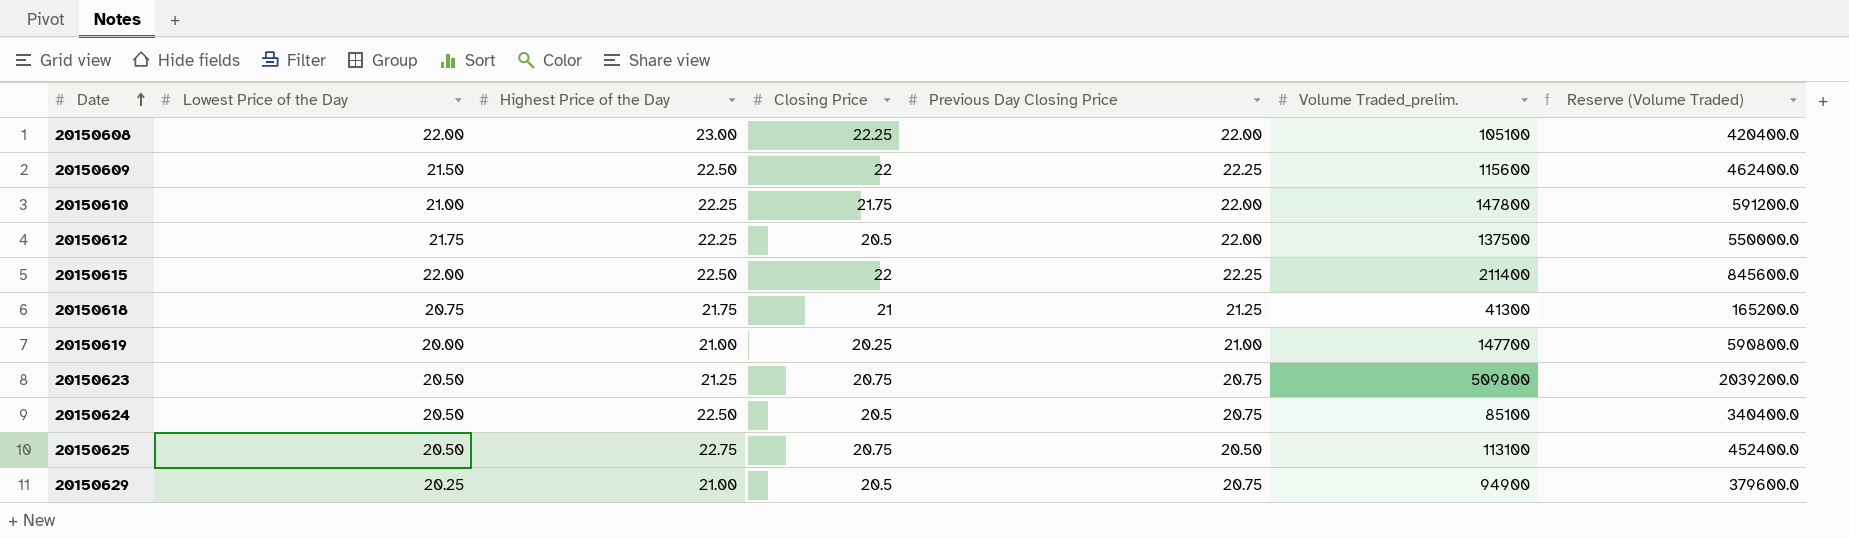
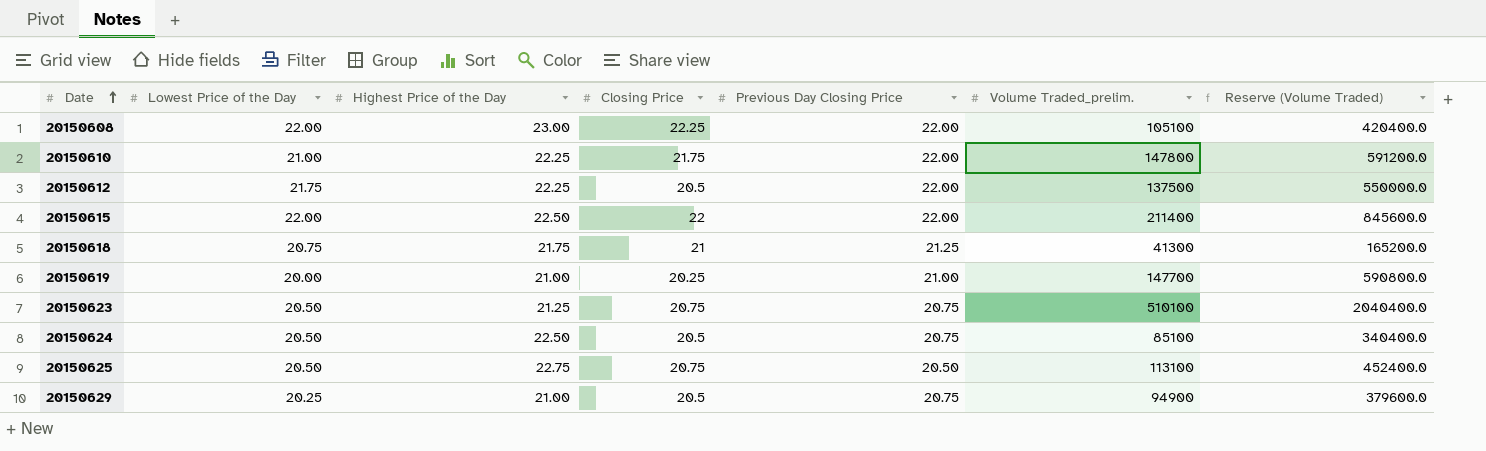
row 20150609: 21.50 | 22.50 | 22 | 22.25 | 115600 | 462400.0 -> none
20150615 | Previous Day Closing Price: 22.25 -> 22.00
20150623 | Volume Traded_prelim.: 509800 -> 510100
20150623 | Reserve (Volume Traded): 2039200.0 -> 2040400.0

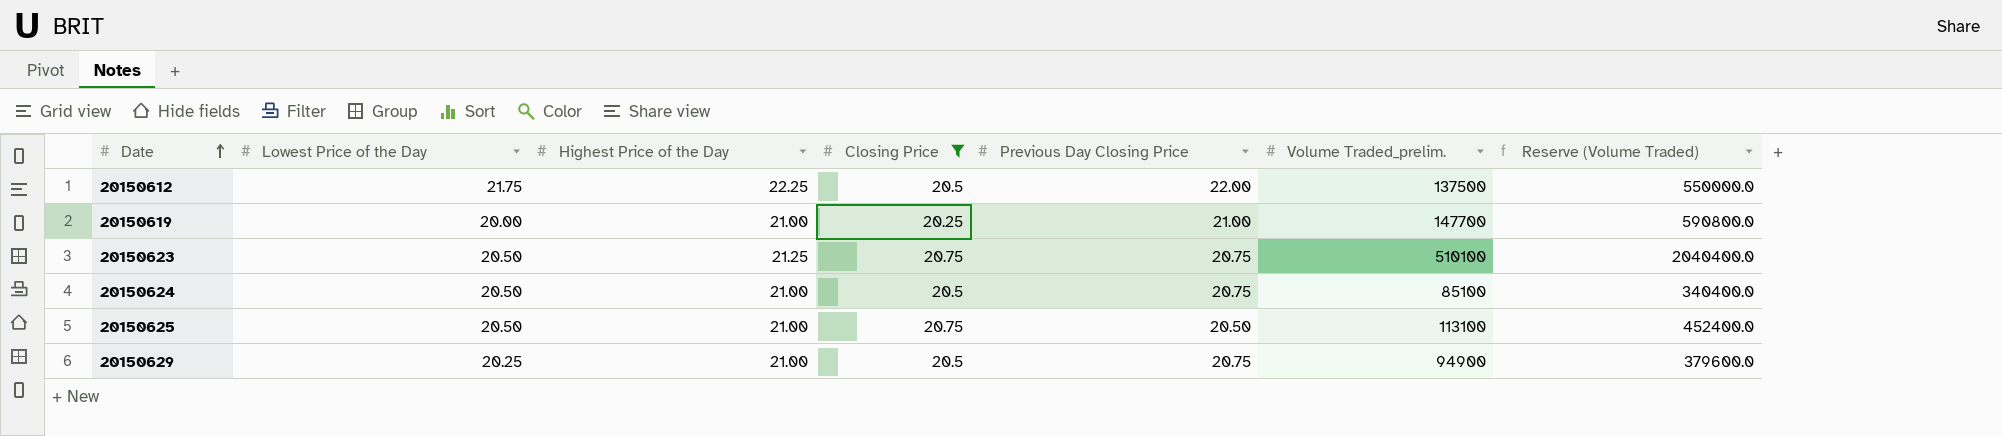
filter: none -> Closing Price <= 20.75
20150624 | Highest Price of the Day: 22.50 -> 21.00
20150625 | Highest Price of the Day: 22.75 -> 21.00

